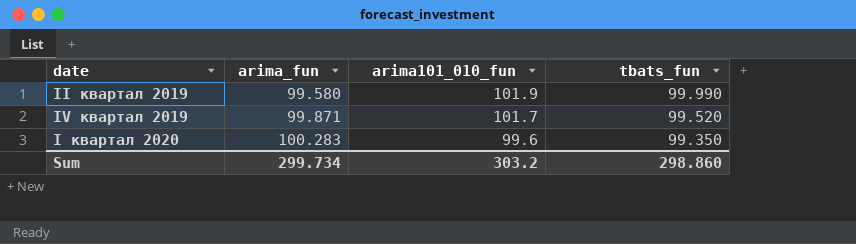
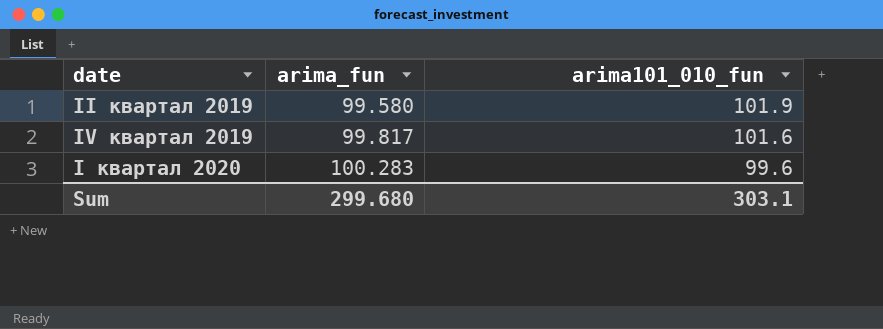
column tbats_fun | position: 4 -> none
IV квартал 2019 | arima_fun: 99.871 -> 99.817
IV квартал 2019 | arima101_010_fun: 101.7 -> 101.6
Sum | arima_fun: 299.734 -> 299.680
Sum | arima101_010_fun: 303.2 -> 303.1

